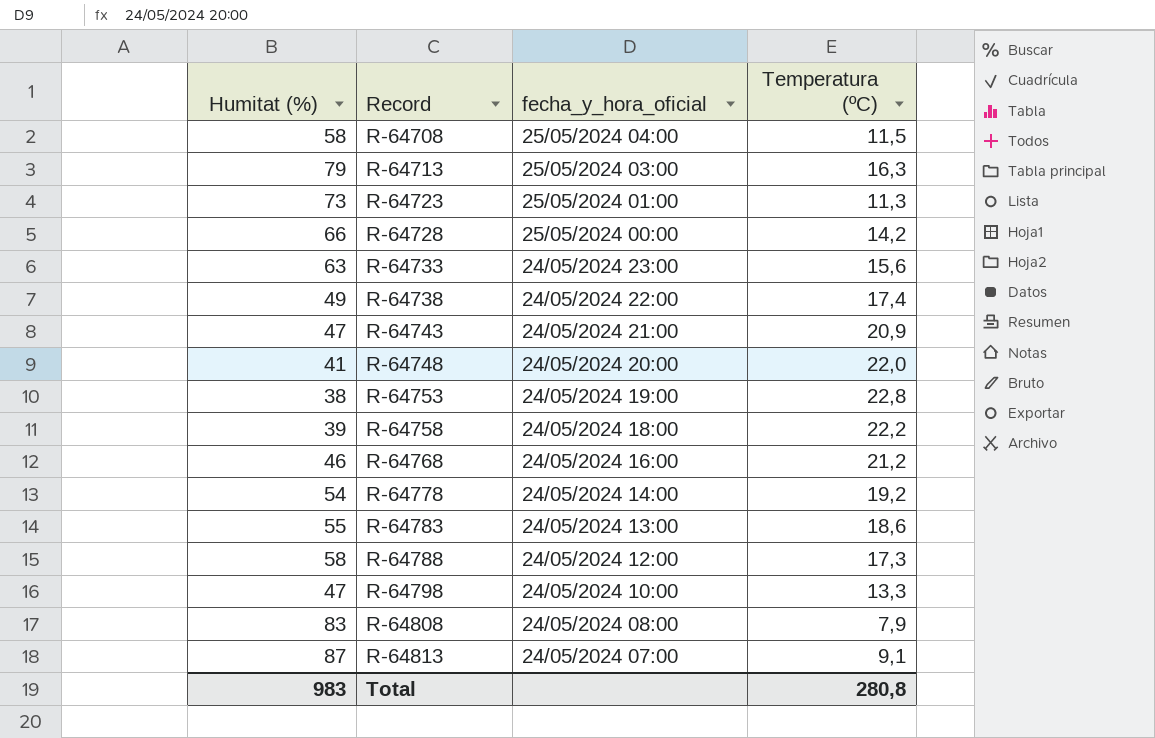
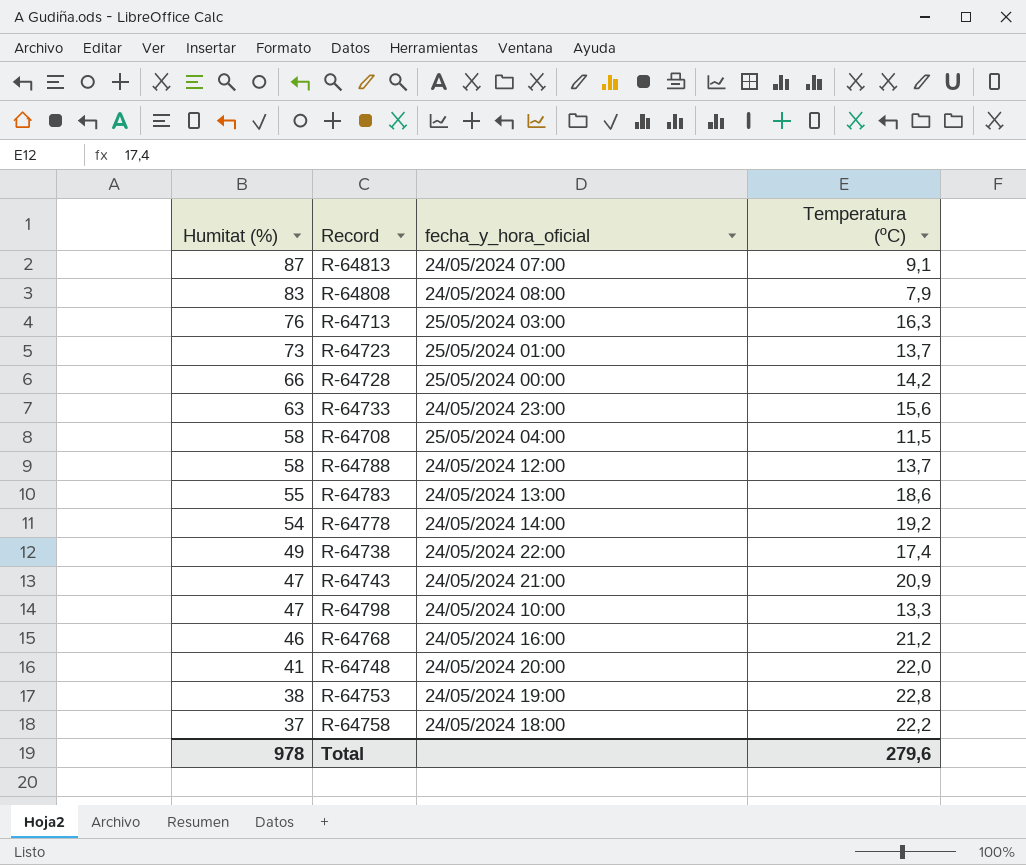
row order: Record ascending -> Humitat (%) descending
R-64713 | Humitat (%): 79 -> 76
R-64723 | Temperatura (ºC): 11,3 -> 13,7
R-64788 | Temperatura (ºC): 17,3 -> 13,7
R-64758 | Humitat (%): 39 -> 37
Total | Humitat (%): 983 -> 978
Total | Temperatura (ºC): 280,8 -> 279,6

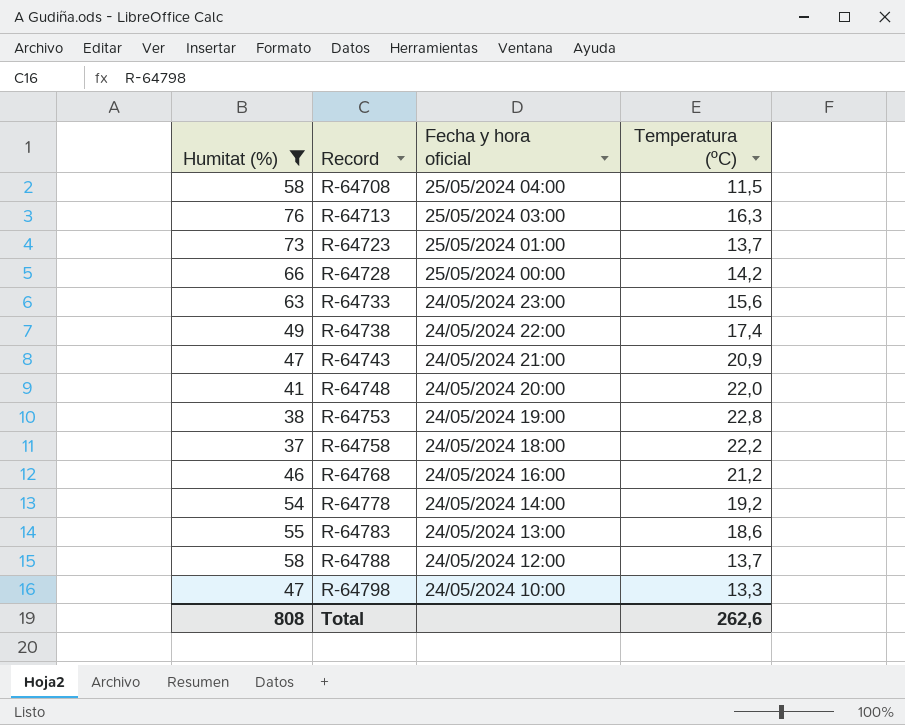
filter: none -> Humitat (%) <= 76
row order: Humitat (%) descending -> Record ascending
column name: fecha_y_hora_oficial -> Fecha y hora oficial
Total | Humitat (%): 978 -> 808
Total | Temperatura (ºC): 279,6 -> 262,6

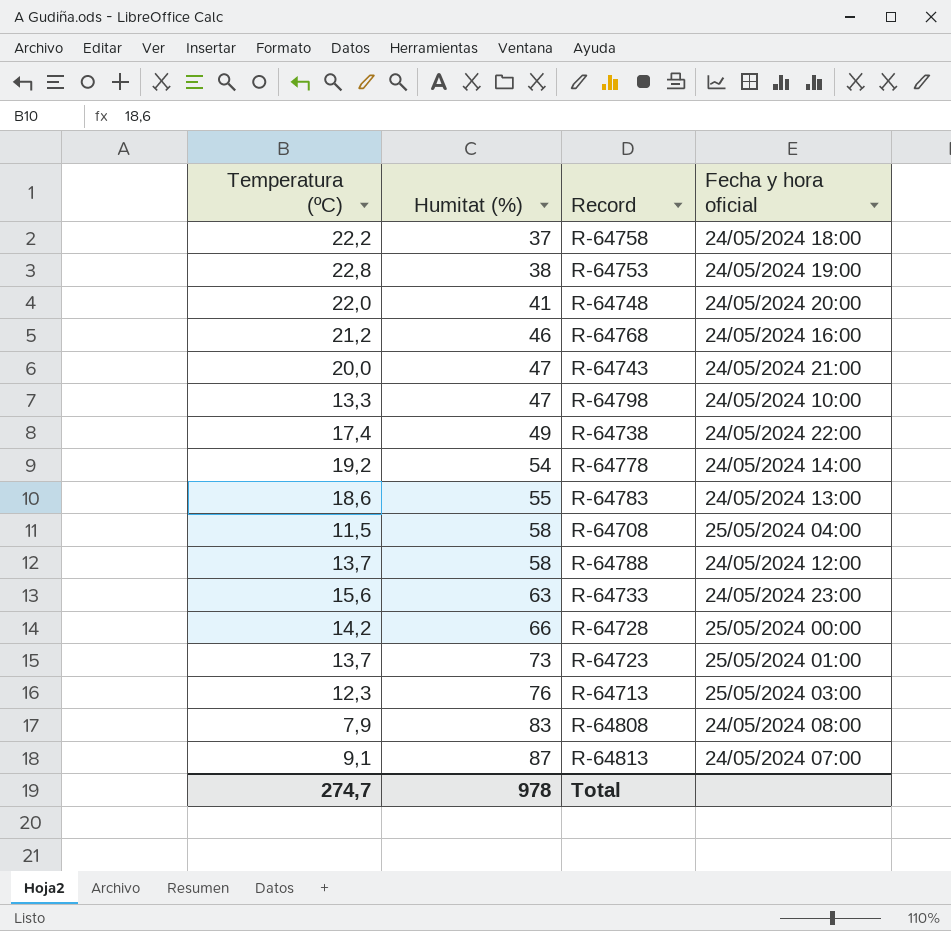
filter: Humitat (%) <= 76 -> none
row order: Record ascending -> Humitat (%) ascending
column Temperatura (ºC) | position: 4 -> 1
R-64743 | Temperatura (ºC): 20,9 -> 20,0
R-64713 | Temperatura (ºC): 16,3 -> 12,3
Total | Temperatura (ºC): 262,6 -> 274,7
Total | Humitat (%): 808 -> 978

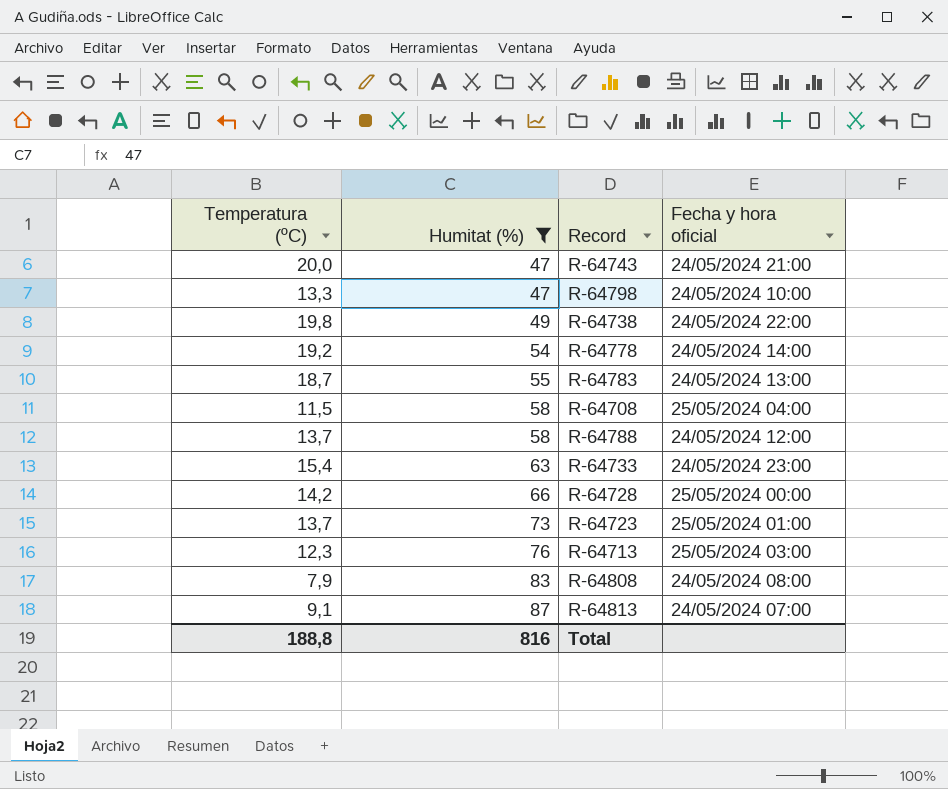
filter: none -> Humitat (%) >= 47
R-64738 | Temperatura (ºC): 17,4 -> 19,8
R-64783 | Temperatura (ºC): 18,6 -> 18,7
R-64733 | Temperatura (ºC): 15,6 -> 15,4
Total | Temperatura (ºC): 274,7 -> 188,8
Total | Humitat (%): 978 -> 816

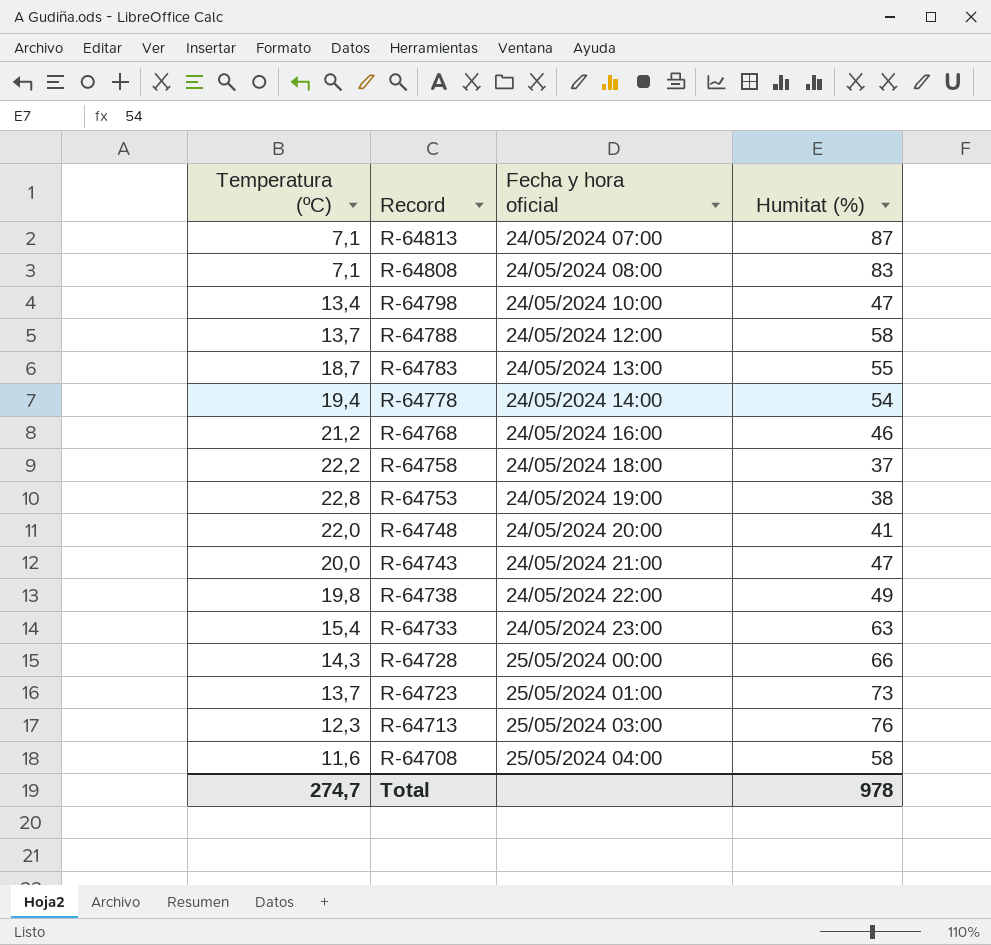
filter: Humitat (%) >= 47 -> none
row order: Humitat (%) ascending -> Record descending
column Humitat (%) | position: 2 -> 4
R-64813 | Temperatura (ºC): 9,1 -> 7,1
R-64808 | Temperatura (ºC): 7,9 -> 7,1
R-64798 | Temperatura (ºC): 13,3 -> 13,4
R-64778 | Temperatura (ºC): 19,2 -> 19,4
R-64728 | Temperatura (ºC): 14,2 -> 14,3
R-64708 | Temperatura (ºC): 11,5 -> 11,6
Total | Temperatura (ºC): 188,8 -> 274,7
Total | Humitat (%): 816 -> 978

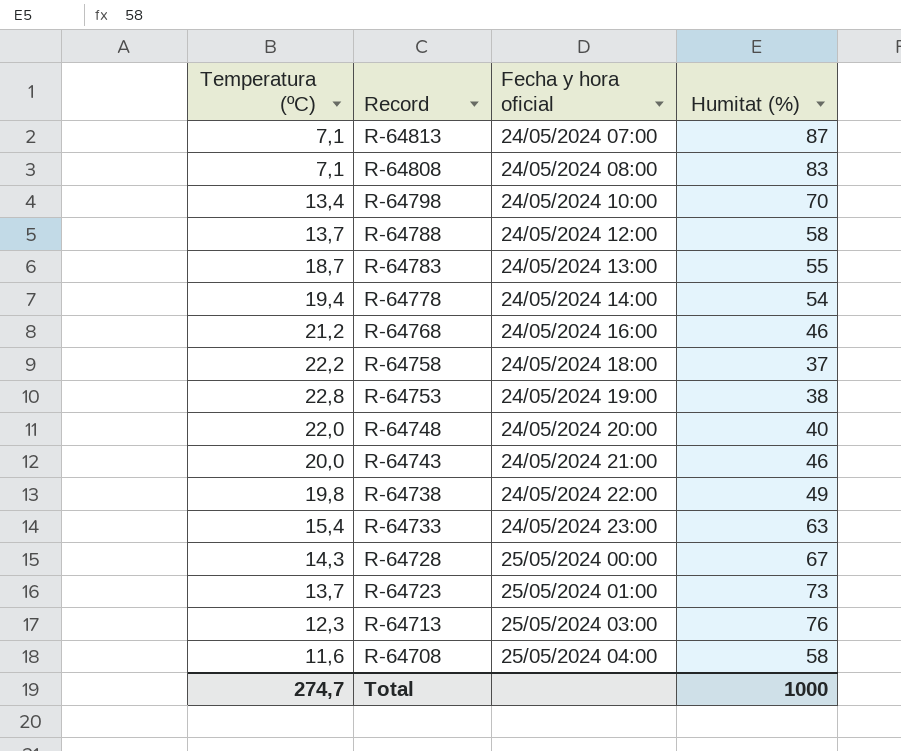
R-64798 | Humitat (%): 47 -> 70
R-64748 | Humitat (%): 41 -> 40
R-64743 | Humitat (%): 47 -> 46
R-64728 | Humitat (%): 66 -> 67
Total | Humitat (%): 978 -> 1000

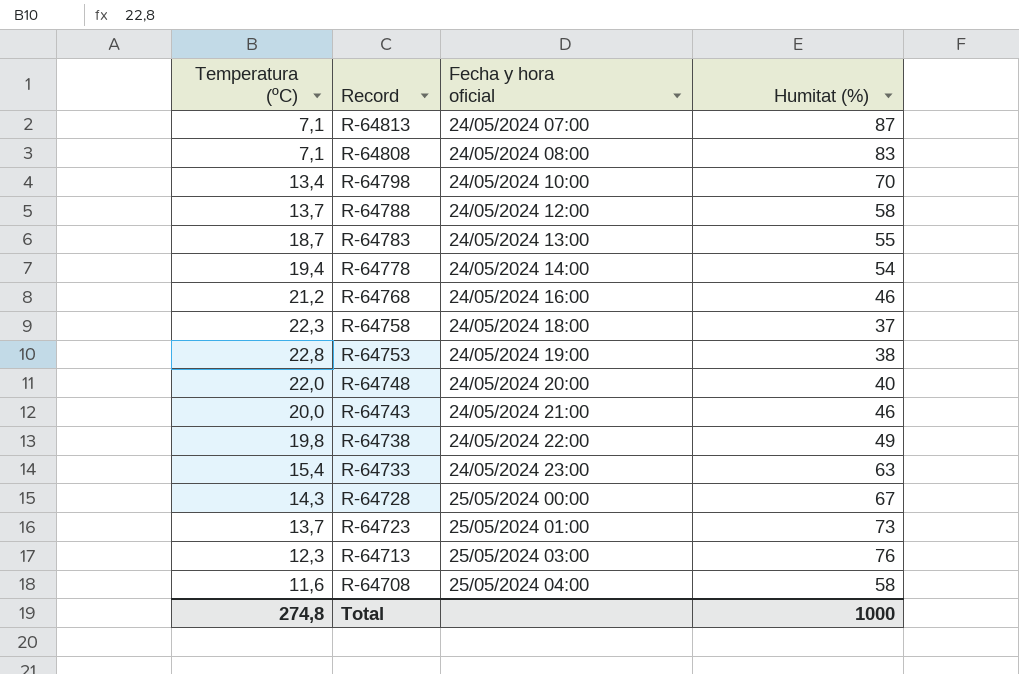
R-64758 | Temperatura (ºC): 22,2 -> 22,3
Total | Temperatura (ºC): 274,7 -> 274,8

